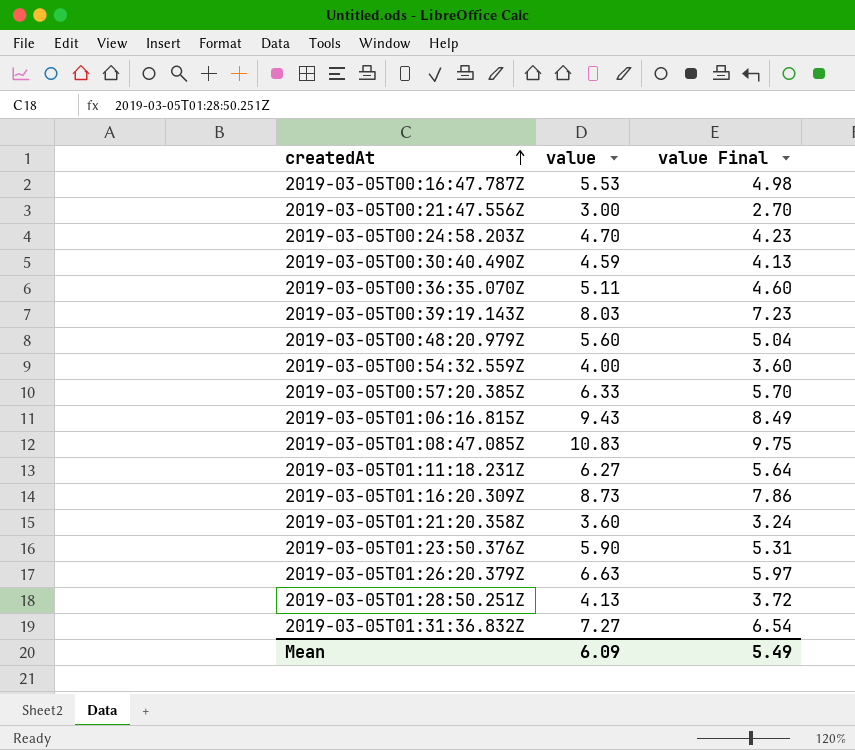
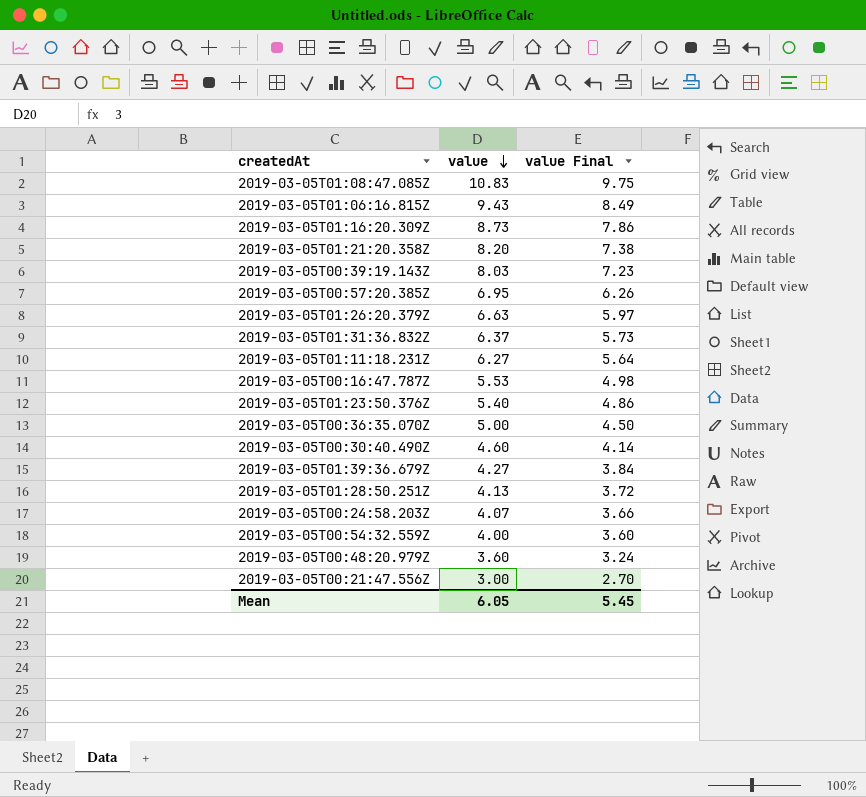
row order: createdAt ascending -> value descending
2019-03-05T01:21:20.358Z | value: 3.60 -> 8.20
2019-03-05T01:21:20.358Z | value Final: 3.24 -> 7.38
2019-03-05T00:57:20.385Z | value: 6.33 -> 6.95
2019-03-05T00:57:20.385Z | value Final: 5.70 -> 6.26
2019-03-05T01:31:36.832Z | value: 7.27 -> 6.37
2019-03-05T01:31:36.832Z | value Final: 6.54 -> 5.73
2019-03-05T01:23:50.376Z | value: 5.90 -> 5.40
2019-03-05T01:23:50.376Z | value Final: 5.31 -> 4.86
2019-03-05T00:36:35.070Z | value: 5.11 -> 5.00
2019-03-05T00:36:35.070Z | value Final: 4.60 -> 4.50
2019-03-05T00:30:40.490Z | value: 4.59 -> 4.60
2019-03-05T00:30:40.490Z | value Final: 4.13 -> 4.14
row 2019-03-05T01:39:36.679Z: none -> 4.27 | 3.84
2019-03-05T00:24:58.203Z | value: 4.70 -> 4.07
2019-03-05T00:24:58.203Z | value Final: 4.23 -> 3.66
2019-03-05T00:48:20.979Z | value: 5.60 -> 3.60
2019-03-05T00:48:20.979Z | value Final: 5.04 -> 3.24
Mean | value: 6.09 -> 6.05
Mean | value Final: 5.49 -> 5.45

